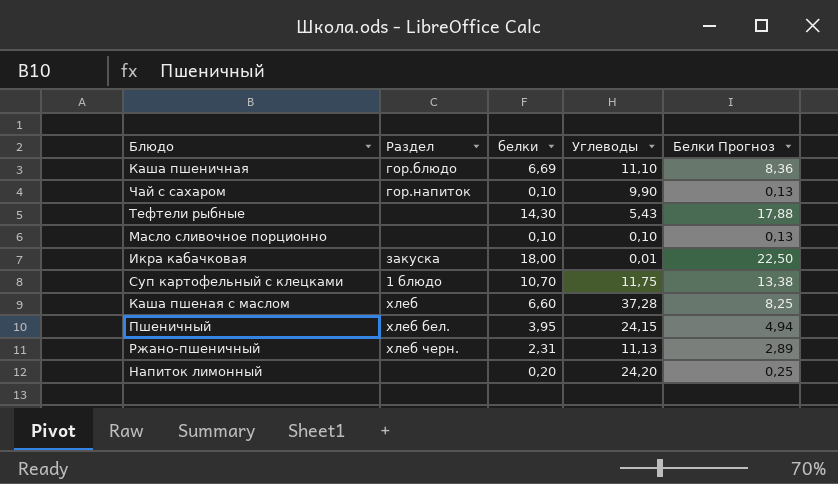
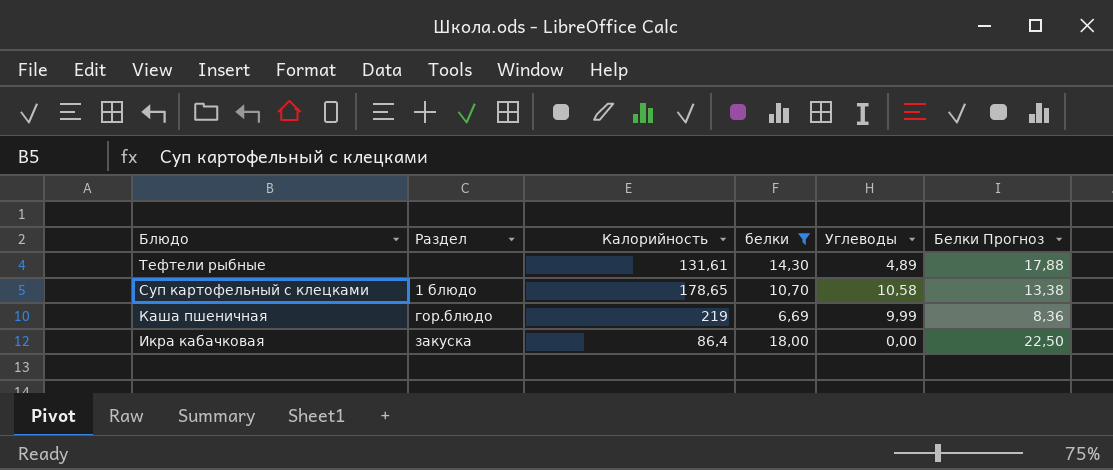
filter: none -> белки >= 6,69
row order: none -> Блюдо descending
column Калорийность | position: none -> 3
Тефтели рыбные | Углеводы: 5,43 -> 4,89
Суп картофельный с клецками | Углеводы: 11,75 -> 10,58
Каша пшеничная | Углеводы: 11,10 -> 9,99
Икра кабачковая | Углеводы: 0,01 -> 0,00

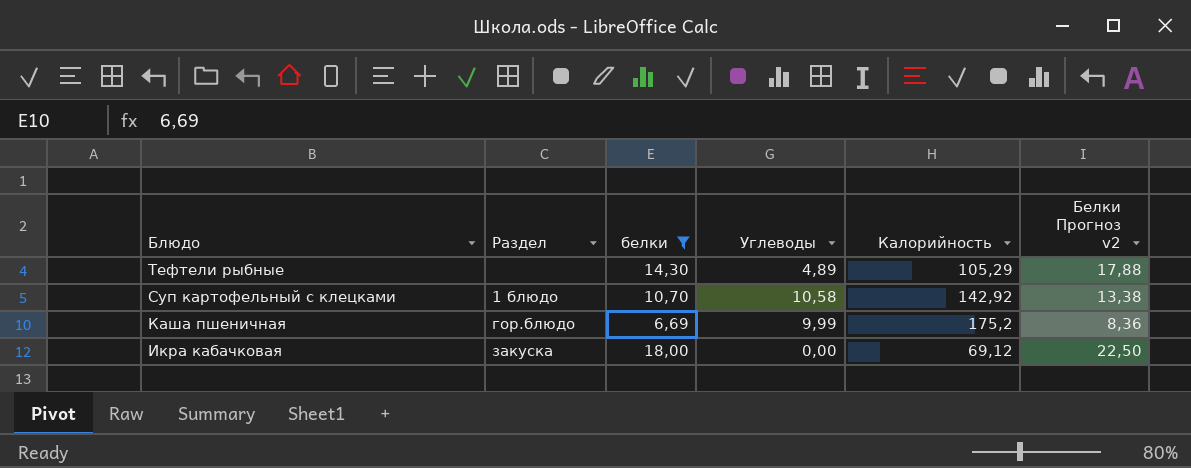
column Калорийность | position: 3 -> 5
column name: Белки Прогноз -> Белки Прогноз v2
Тефтели рыбные | Калорийность: 131,61 -> 105,29
Суп картофельный с клецками | Калорийность: 178,65 -> 142,92
Каша пшеничная | Калорийность: 219 -> 175,2
Икра кабачковая | Калорийность: 86,4 -> 69,12

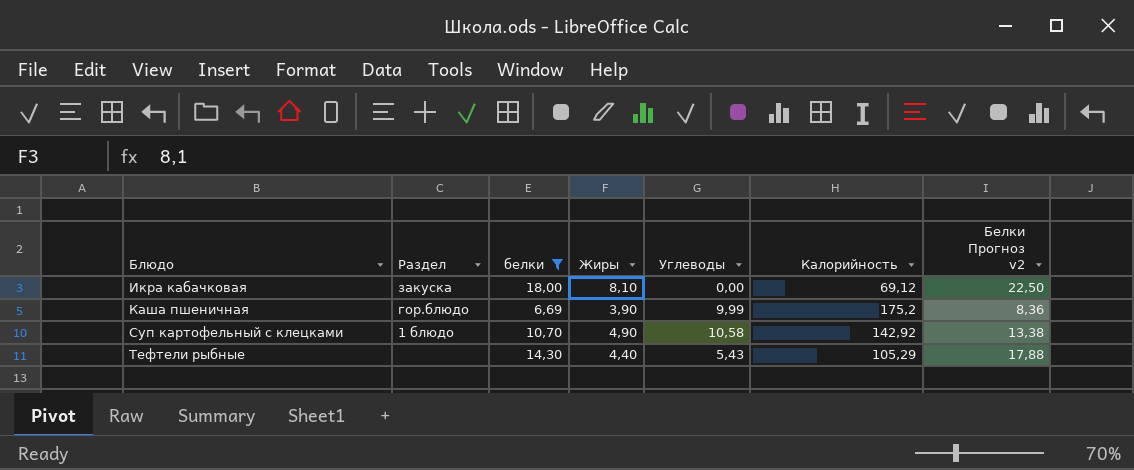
row order: Блюдо descending -> Блюдо ascending
column Жиры | position: none -> 4
Тефтели рыбные | Углеводы: 4,89 -> 5,43

